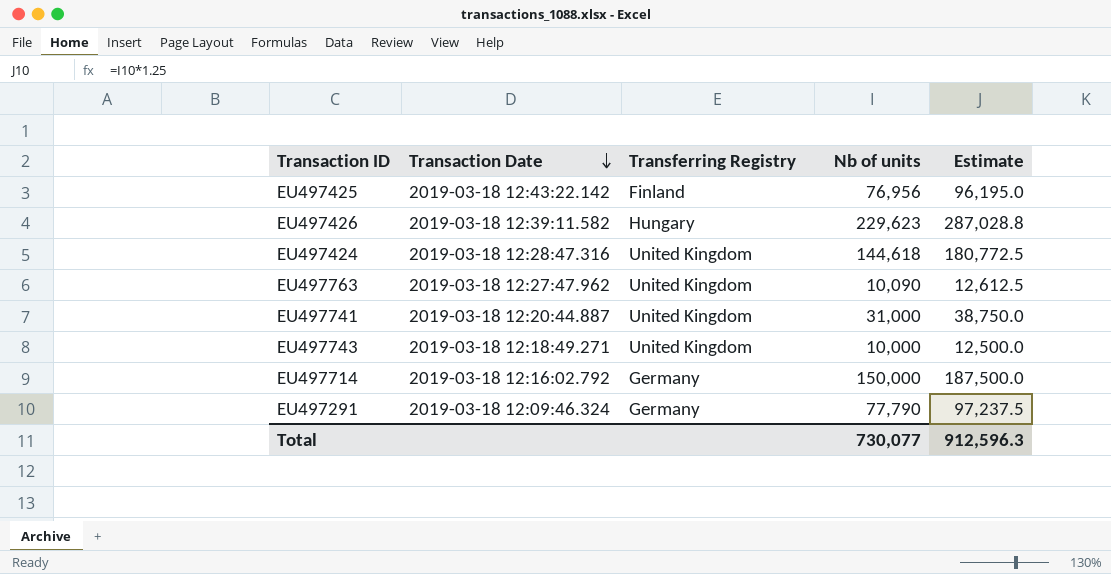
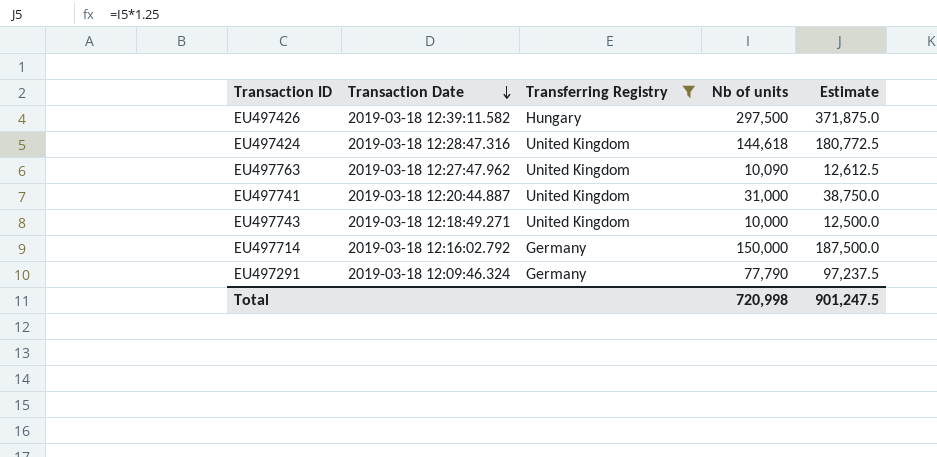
filter: none -> Transferring Registry != Finland
EU497426 | Nb of units: 229,623 -> 297,500
EU497426 | Estimate: 287,028.8 -> 371,875.0
Total | Nb of units: 730,077 -> 720,998
Total | Estimate: 912,596.3 -> 901,247.5

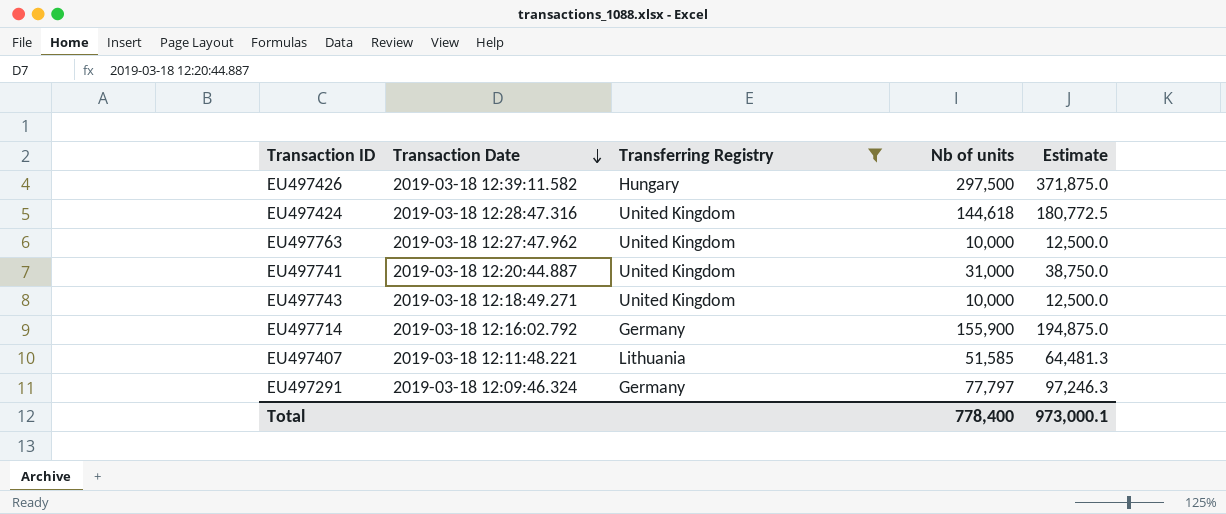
EU497763 | Nb of units: 10,090 -> 10,000
EU497763 | Estimate: 12,612.5 -> 12,500.0
EU497714 | Nb of units: 150,000 -> 155,900
EU497714 | Estimate: 187,500.0 -> 194,875.0
row EU497407: none -> 2019-03-18 12:11:48.221 | Lithuania | 51,585 | 64,481.3
EU497291 | Nb of units: 77,790 -> 77,797
EU497291 | Estimate: 97,237.5 -> 97,246.3
Total | Nb of units: 720,998 -> 778,400
Total | Estimate: 901,247.5 -> 973,000.1

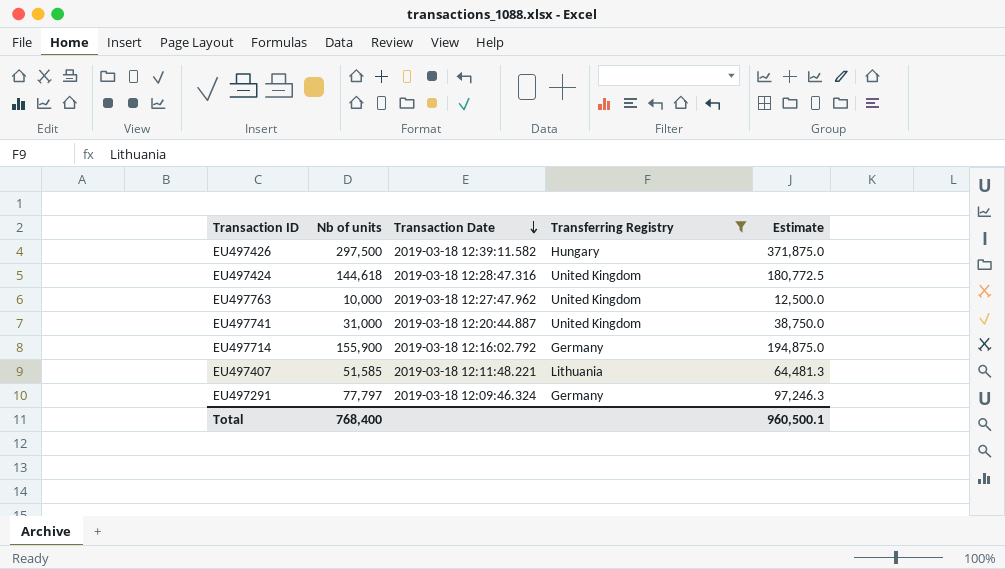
column Nb of units | position: 4 -> 2
row EU497743: 2019-03-18 12:18:49.271 | United Kingdom | 10,000 | 12,500.0 -> none
Total | Nb of units: 778,400 -> 768,400
Total | Estimate: 973,000.1 -> 960,500.1

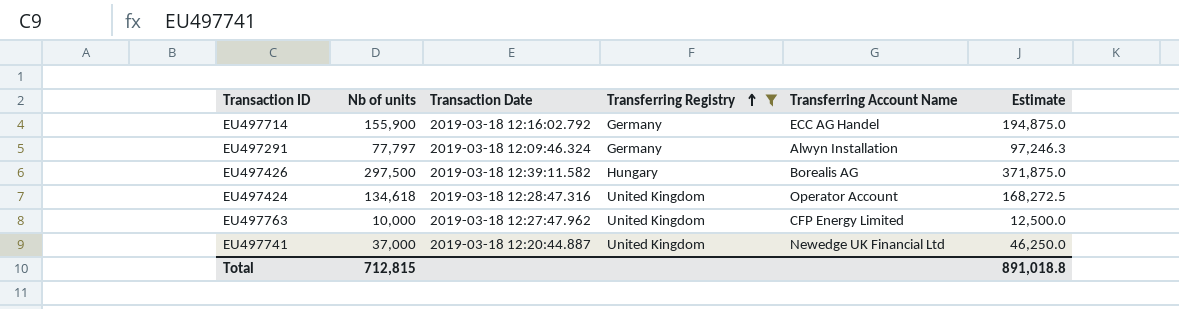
row order: Transaction Date descending -> Transferring Registry ascending
column Transferring Account Name | position: none -> 5
row EU497407: 51,585 | 2019-03-18 12:11:48.221 | Lithuania | 64,481.3 -> none
EU497424 | Nb of units: 144,618 -> 134,618
EU497424 | Estimate: 180,772.5 -> 168,272.5
EU497741 | Nb of units: 31,000 -> 37,000
EU497741 | Estimate: 38,750.0 -> 46,250.0
Total | Nb of units: 768,400 -> 712,815
Total | Estimate: 960,500.1 -> 891,018.8

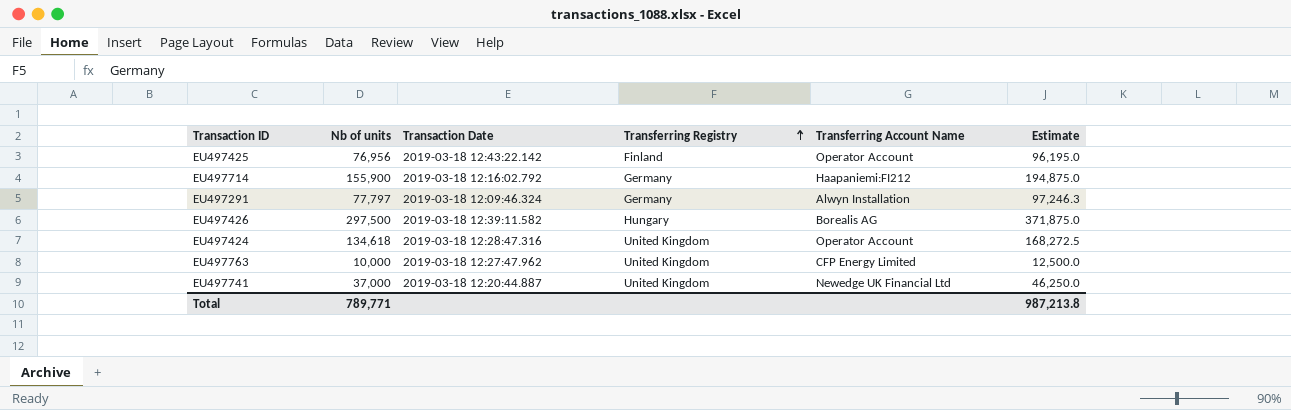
filter: Transferring Registry != Finland -> none
EU497714 | Transferring Account Name: ECC AG Handel -> Haapaniemi:FI212
Total | Nb of units: 712,815 -> 789,771
Total | Estimate: 891,018.8 -> 987,213.8

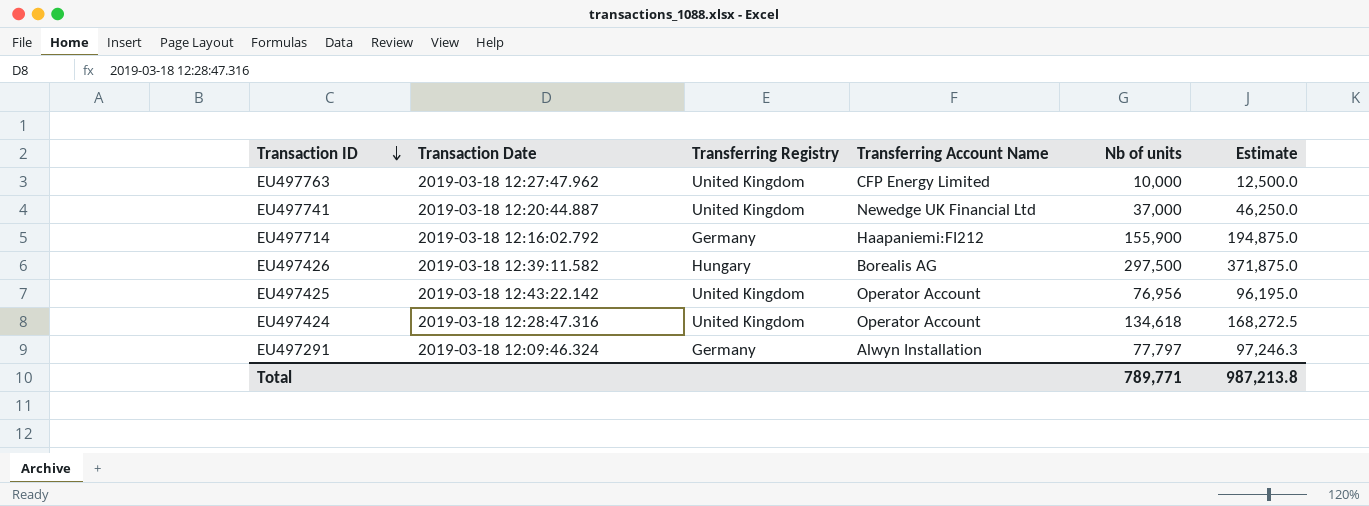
row order: Transferring Registry ascending -> Transaction ID descending
column Nb of units | position: 2 -> 5
EU497425 | Transferring Registry: Finland -> United Kingdom

